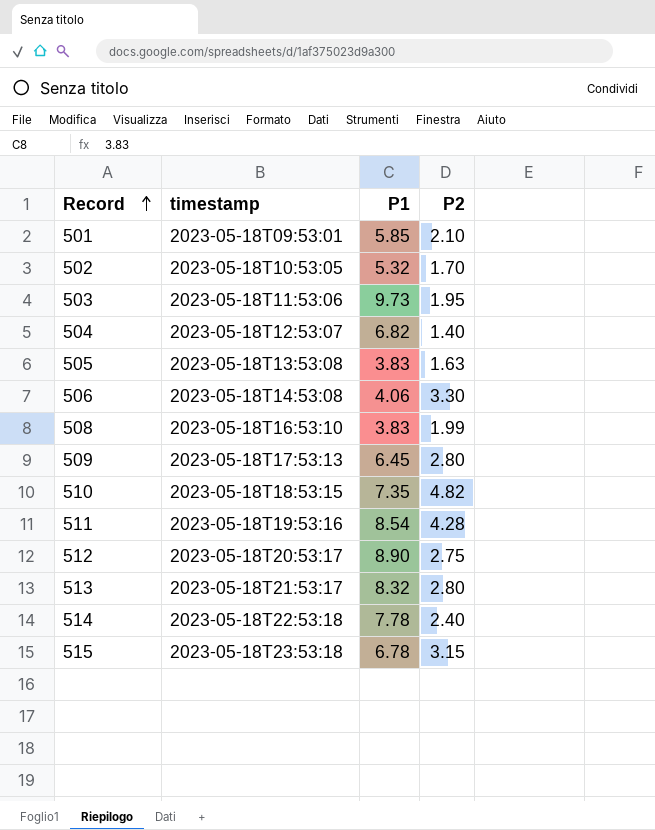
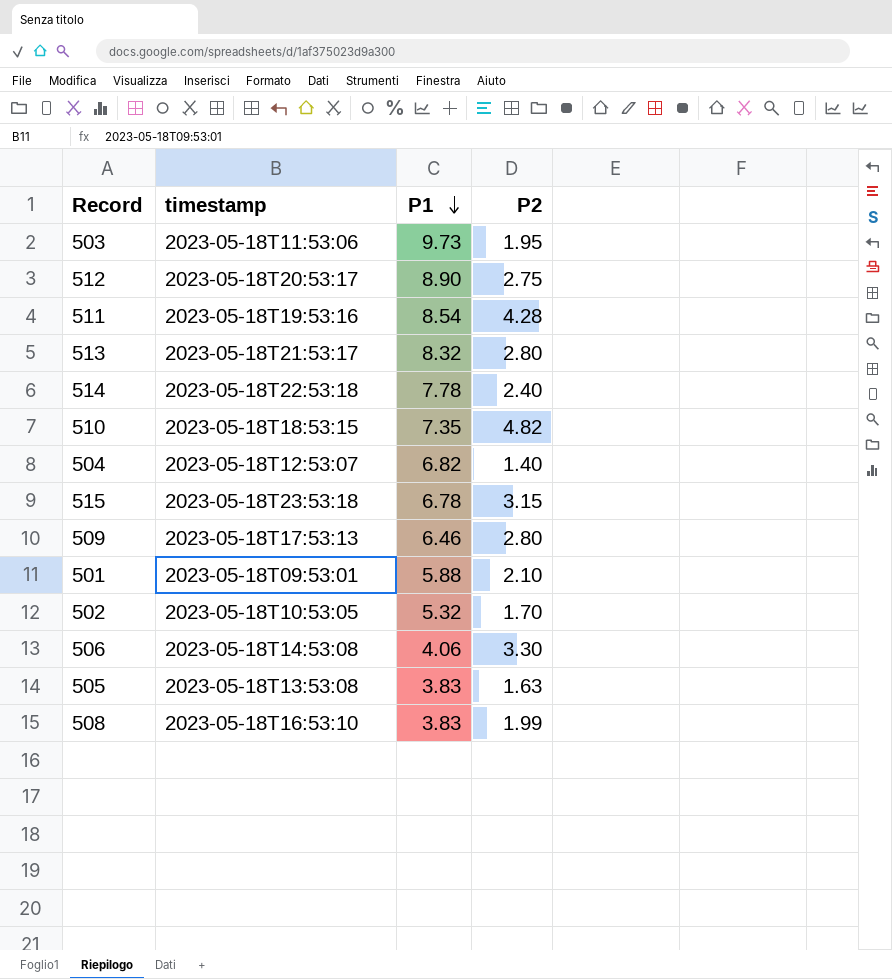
row order: Record ascending -> P1 descending
509 | P1: 6.45 -> 6.46
501 | P1: 5.85 -> 5.88

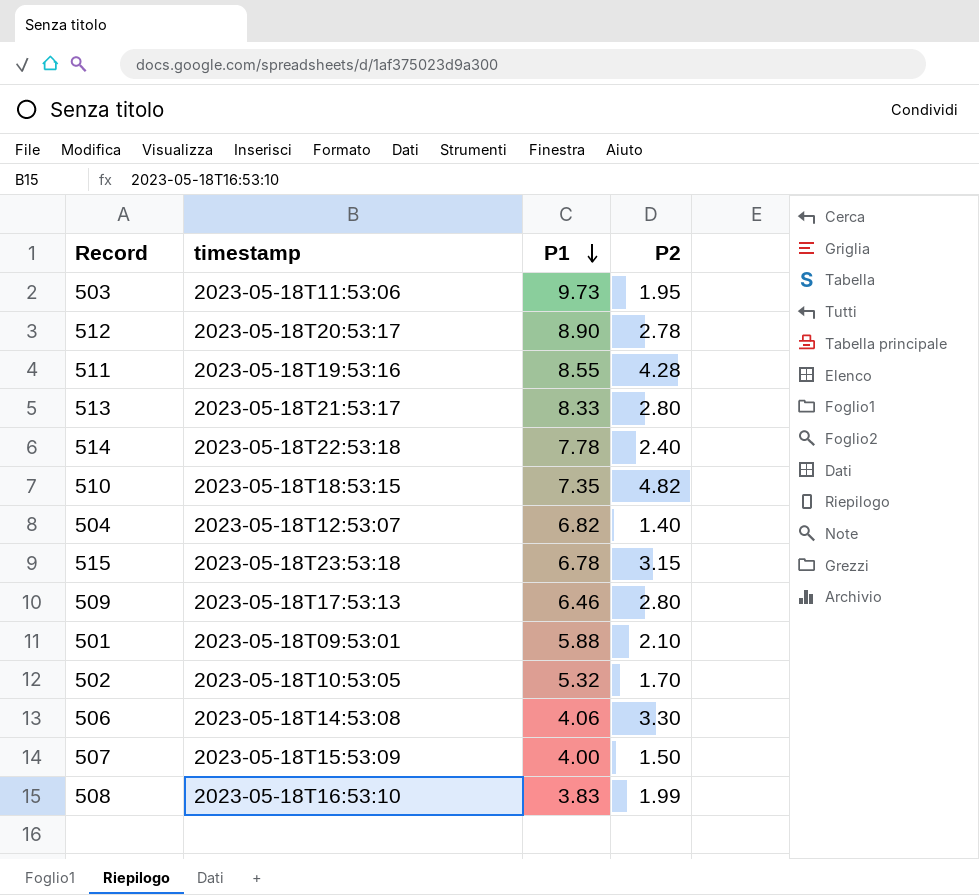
row 505: 2023-05-18T13:53:08 | 3.83 | 1.63 -> none
512 | P2: 2.75 -> 2.78
511 | P1: 8.54 -> 8.55
513 | P1: 8.32 -> 8.33
row 507: none -> 2023-05-18T15:53:09 | 4.00 | 1.50

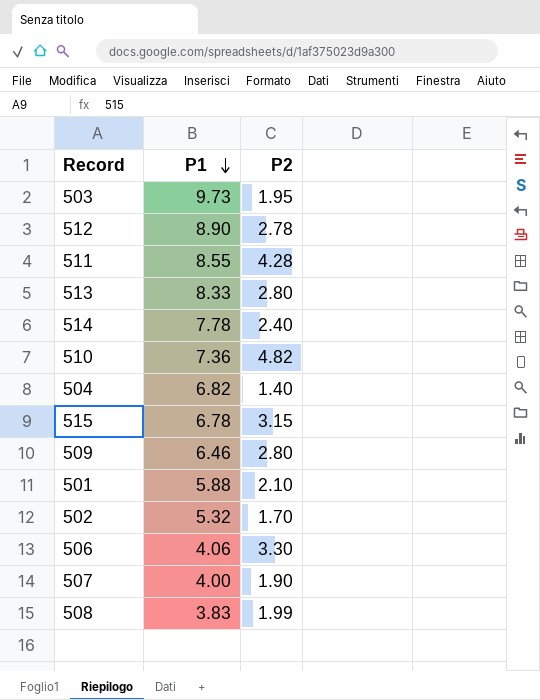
column timestamp | position: 2 -> none
510 | P1: 7.35 -> 7.36
507 | P2: 1.50 -> 1.90

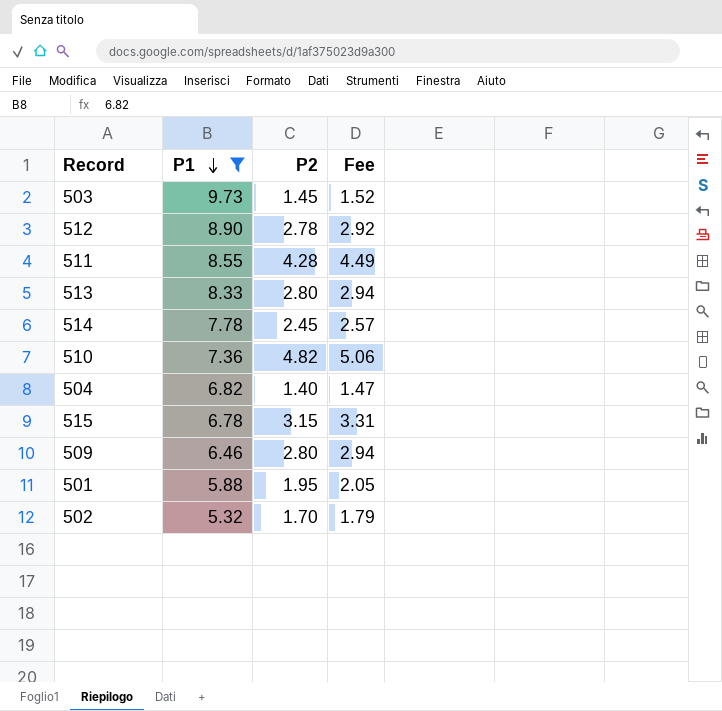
filter: none -> P1 >= 5.32
column Fee | formula: none -> [P2] * 1.05
503 | P2: 1.95 -> 1.45
514 | P2: 2.40 -> 2.45
501 | P2: 2.10 -> 1.95

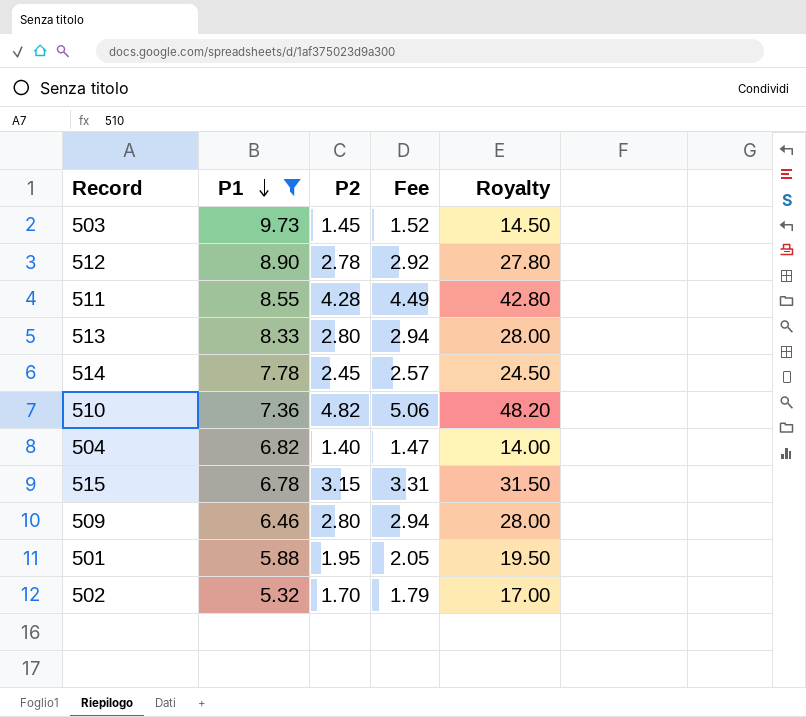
column Royalty | formula: none -> [P2] * 10

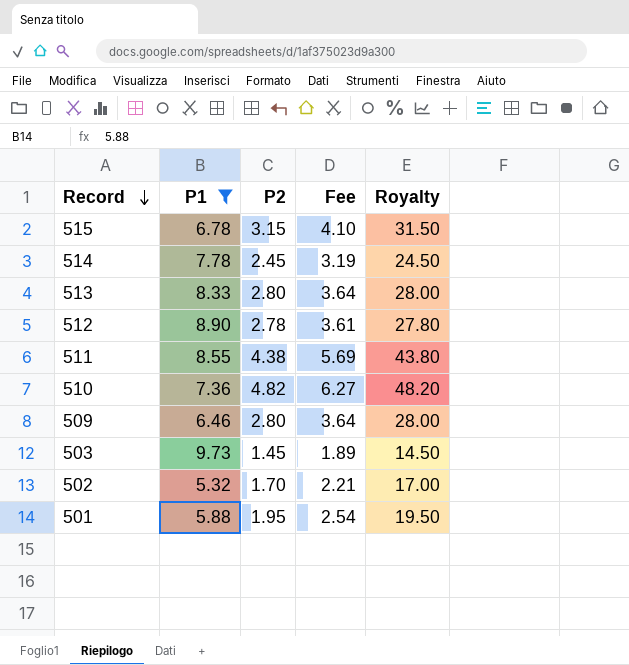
row order: P1 descending -> Record descending
column Fee | formula: [P2] * 1.05 -> [P2] * 1.3
row 504: 6.82 | 1.40 | 1.47 | 14.00 -> none
511 | P2: 4.28 -> 4.38
511 | Royalty: 42.80 -> 43.80

